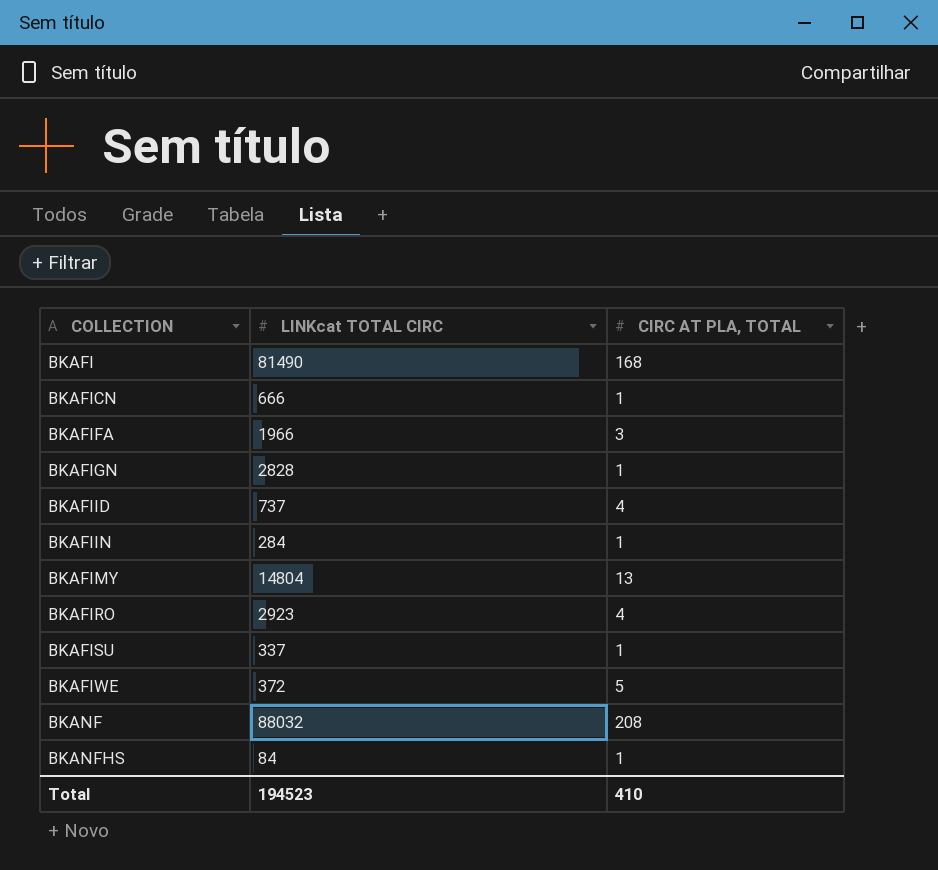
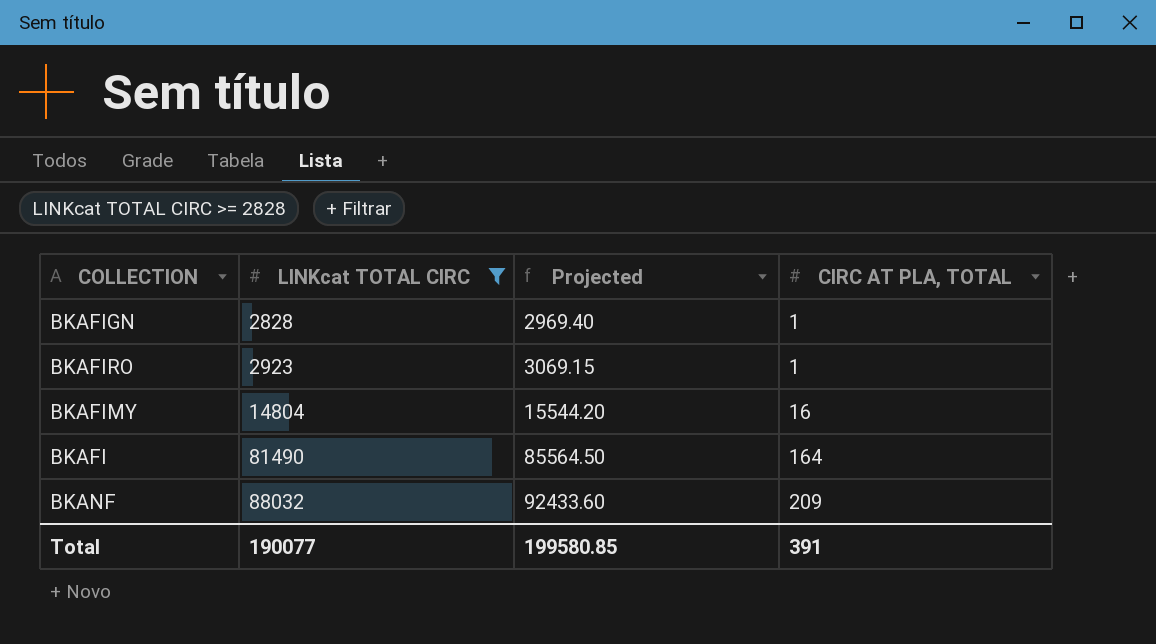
filter: none -> LINKcat TOTAL CIRC >= 2828
row order: COLLECTION ascending -> LINKcat TOTAL CIRC ascending
column Projected | formula: none -> [LINKcat TOTAL CIRC] * 1.05
BKAFIRO | CIRC AT PLA, TOTAL: 4 -> 1
BKAFIMY | CIRC AT PLA, TOTAL: 13 -> 16
BKAFI | CIRC AT PLA, TOTAL: 168 -> 164
BKANF | CIRC AT PLA, TOTAL: 208 -> 209
Total | LINKcat TOTAL CIRC: 194523 -> 190077
Total | CIRC AT PLA, TOTAL: 410 -> 391

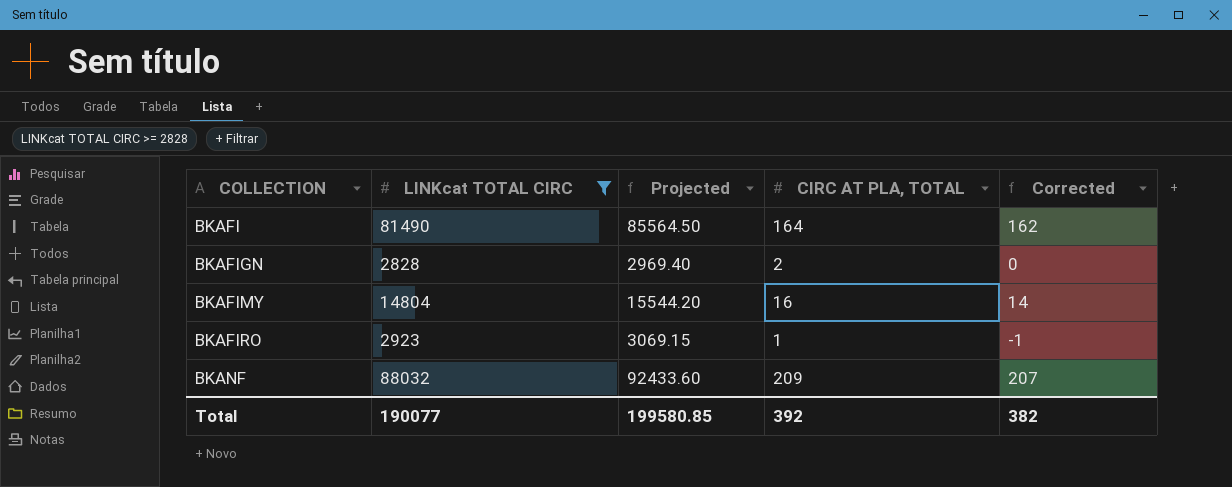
row order: LINKcat TOTAL CIRC ascending -> COLLECTION ascending
column Corrected | formula: none -> [CIRC AT PLA, TOTAL] - 2
BKAFIGN | CIRC AT PLA, TOTAL: 1 -> 2
Total | CIRC AT PLA, TOTAL: 391 -> 392

